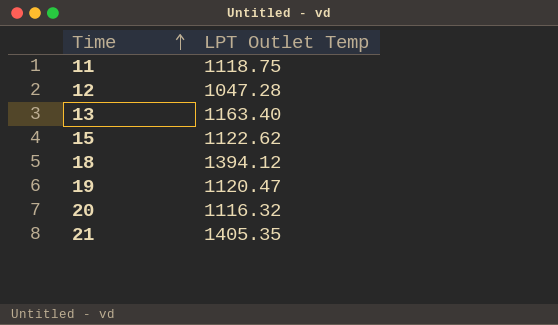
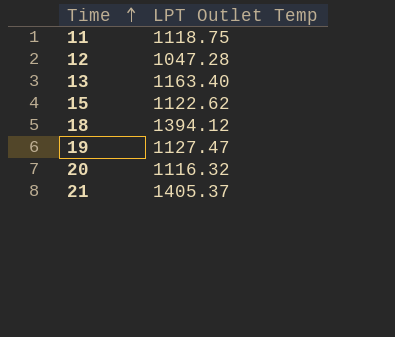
19 | LPT Outlet Temp: 1120.47 -> 1127.47
21 | LPT Outlet Temp: 1405.35 -> 1405.37

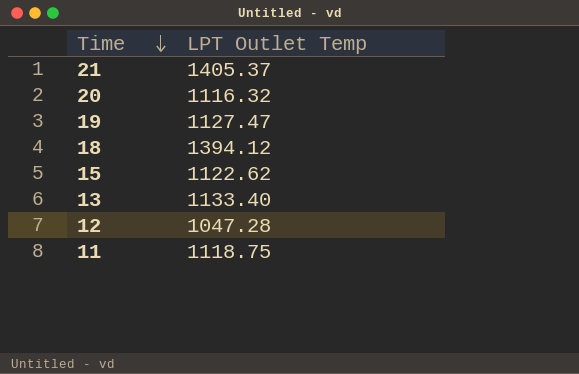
row order: Time ascending -> Time descending
13 | LPT Outlet Temp: 1163.40 -> 1133.40

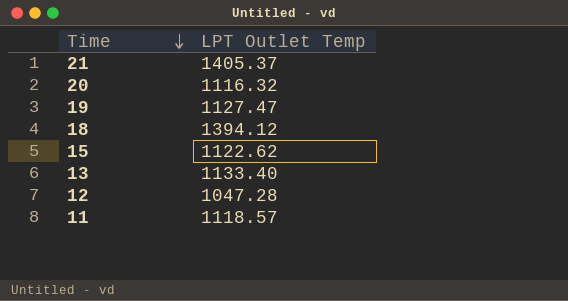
11 | LPT Outlet Temp: 1118.75 -> 1118.57

